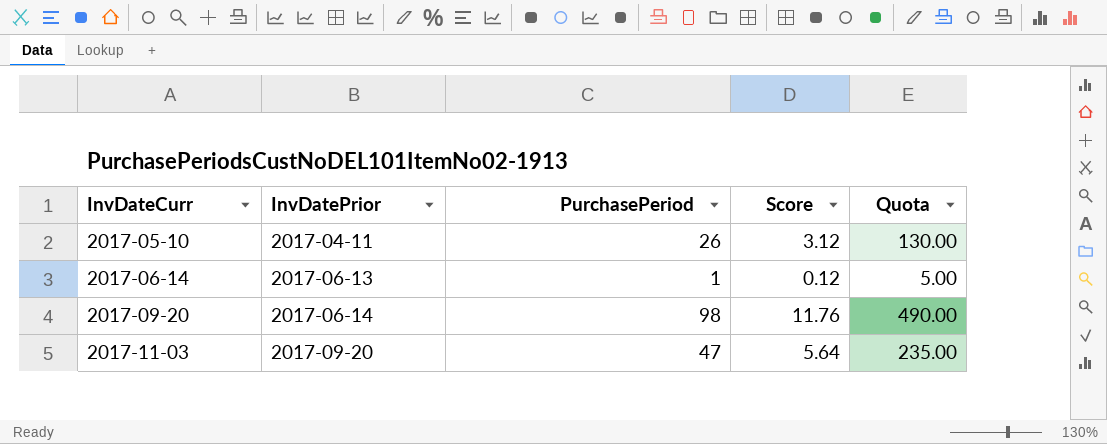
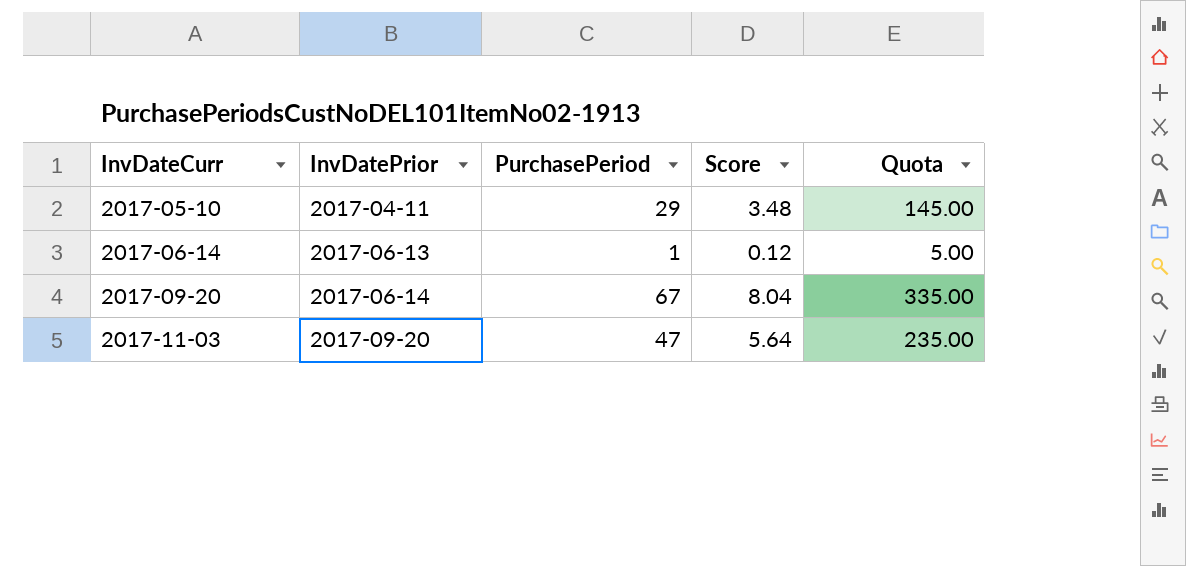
2017-05-10 | PurchasePeriod: 26 -> 29
2017-05-10 | Score: 3.12 -> 3.48
2017-05-10 | Quota: 130.00 -> 145.00
2017-09-20 | PurchasePeriod: 98 -> 67
2017-09-20 | Score: 11.76 -> 8.04
2017-09-20 | Quota: 490.00 -> 335.00

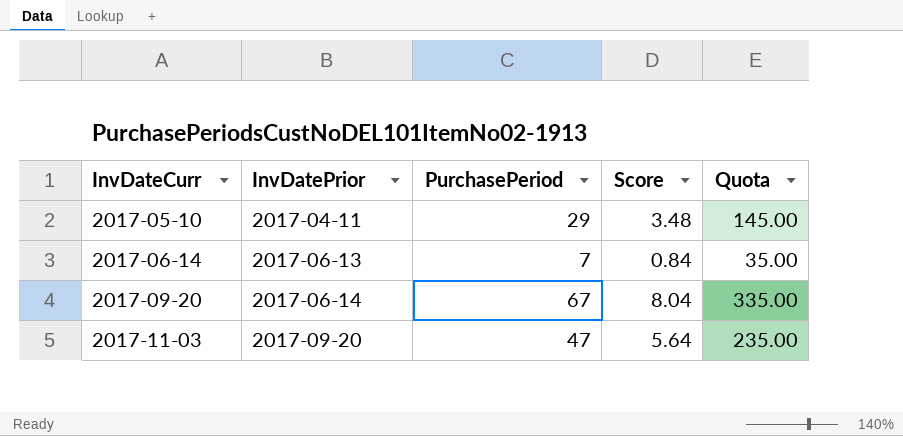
2017-06-14 | PurchasePeriod: 1 -> 7
2017-06-14 | Score: 0.12 -> 0.84
2017-06-14 | Quota: 5.00 -> 35.00

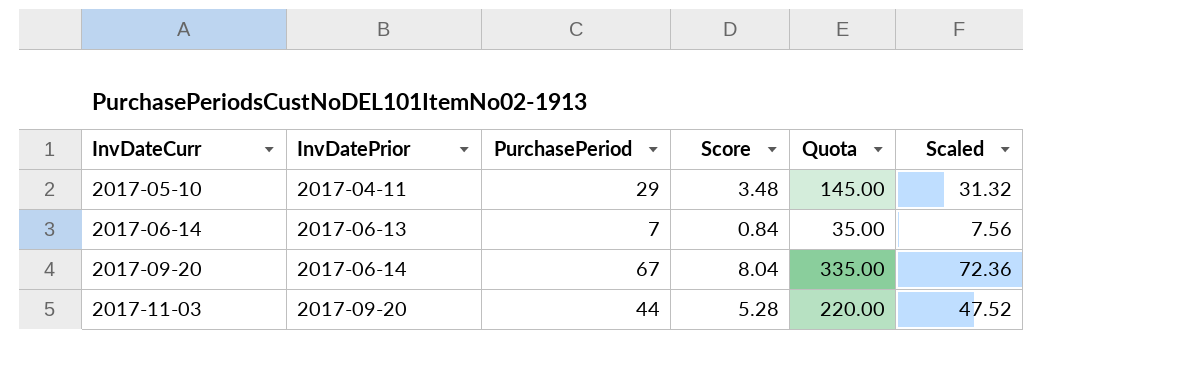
column Scaled | formula: none -> [PurchasePeriod] * 1.08
2017-11-03 | PurchasePeriod: 47 -> 44
2017-11-03 | Score: 5.64 -> 5.28
2017-11-03 | Quota: 235.00 -> 220.00

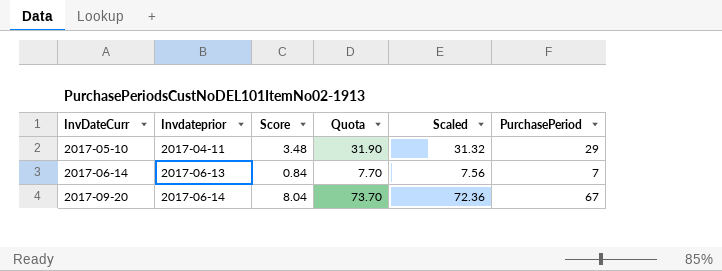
column name: InvDatePrior -> Invdateprior
column Quota | formula: [PurchasePeriod] * 5 -> [PurchasePeriod] * 1.1
column PurchasePeriod | position: 3 -> 6
row 2017-11-03: 2017-09-20 | 44 | 5.28 | 220.00 | 47.52 -> none

